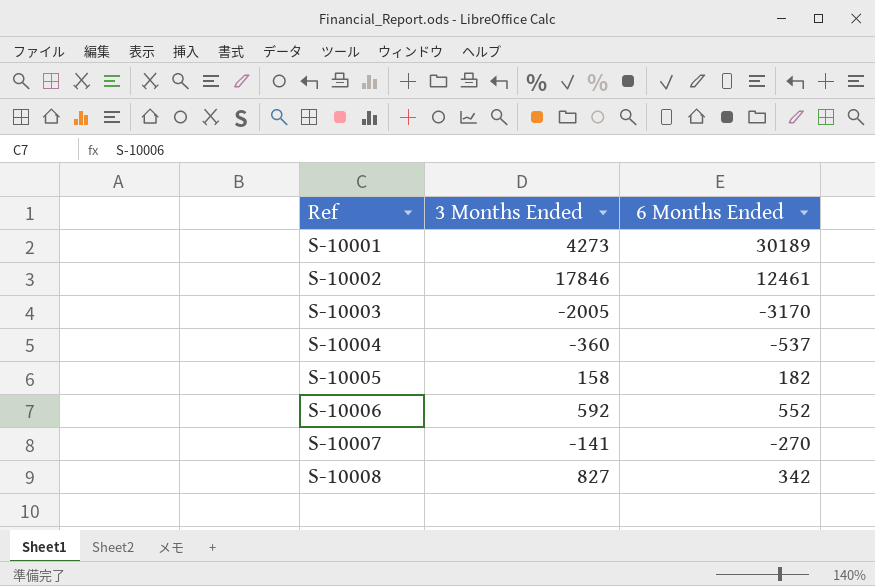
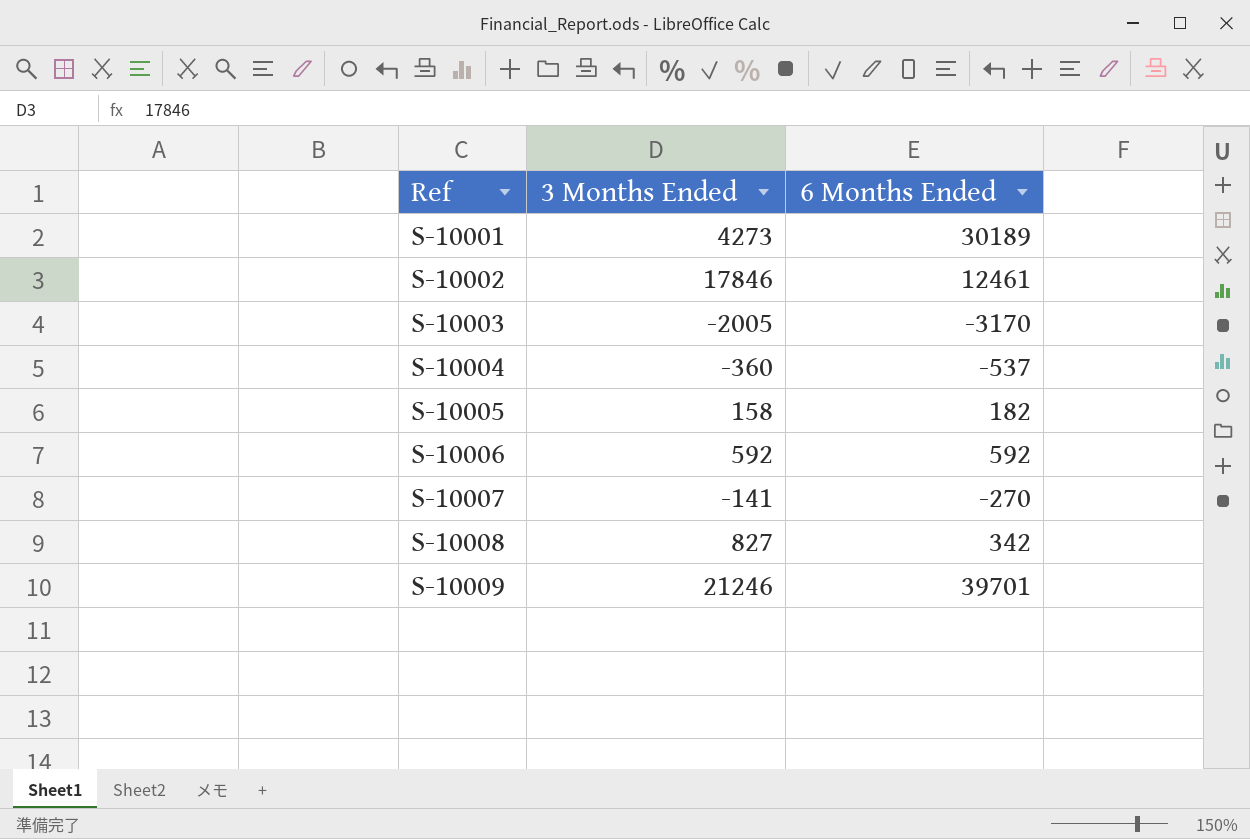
S-10006 | 6 Months Ended: 552 -> 592
row S-10009: none -> 21246 | 39701

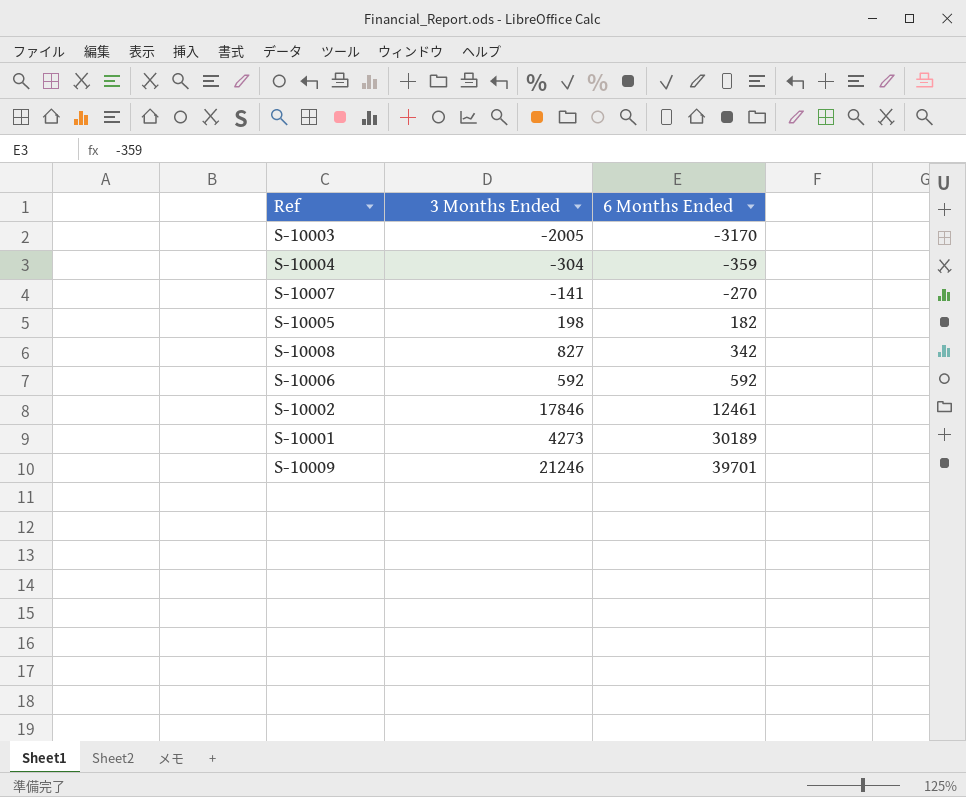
row order: Ref ascending -> 6 Months Ended ascending
S-10004 | 3 Months Ended: -360 -> -304
S-10004 | 6 Months Ended: -537 -> -359
S-10005 | 3 Months Ended: 158 -> 198

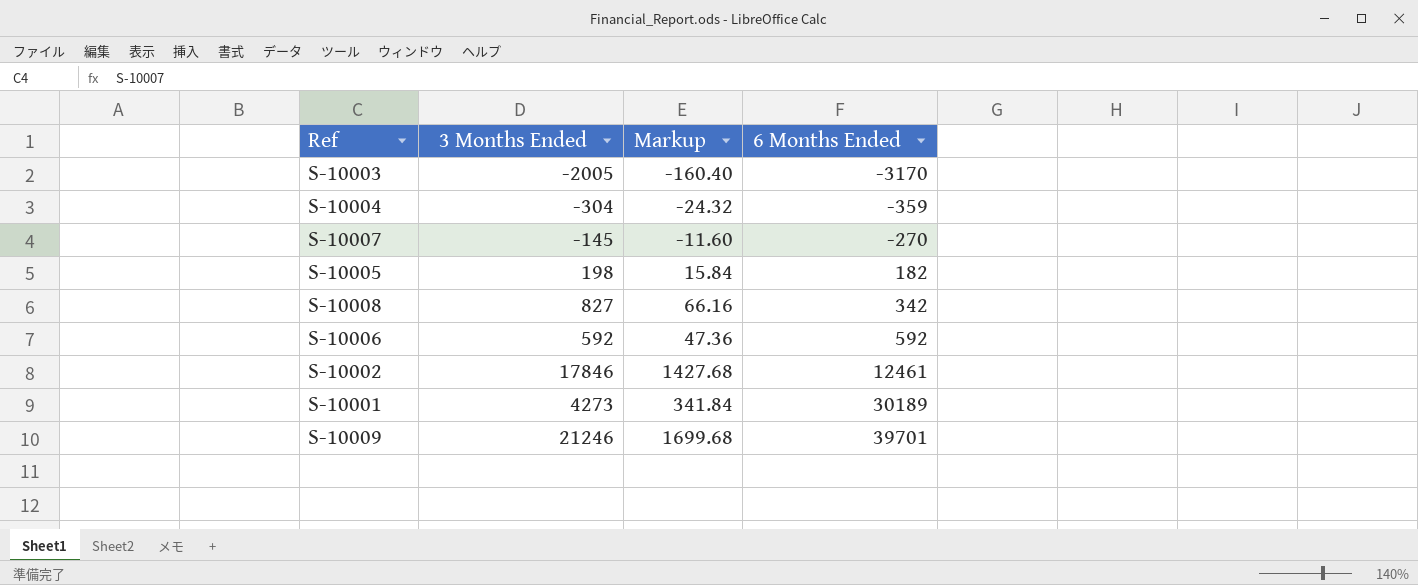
column Markup | formula: none -> [3 Months Ended] * 0.08
S-10007 | 3 Months Ended: -141 -> -145

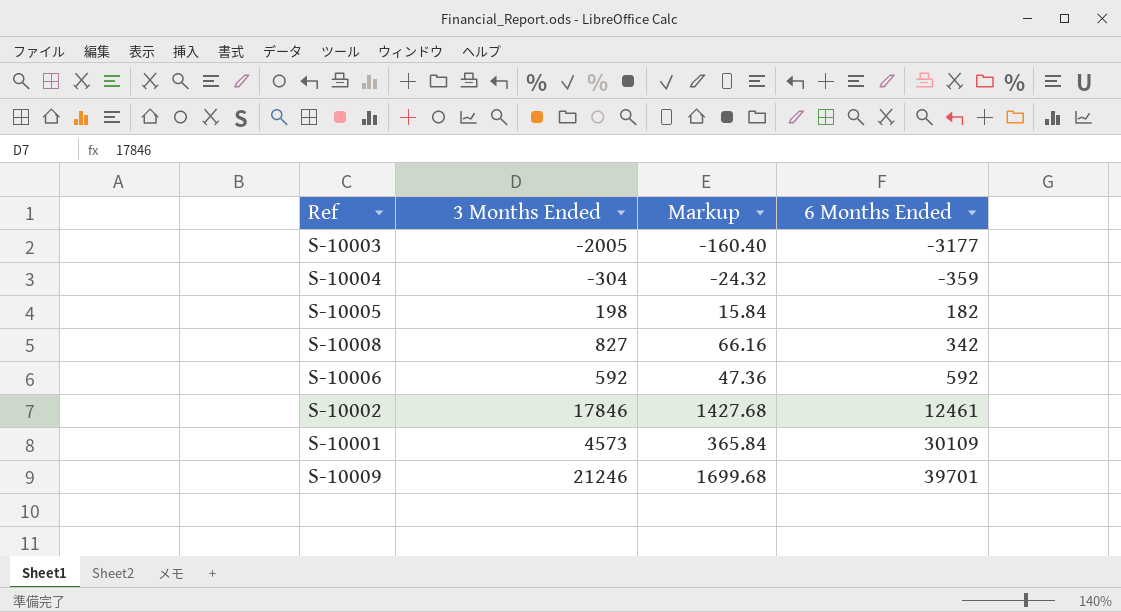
row S-10007: -145 | -11.60 | -270 -> none
S-10003 | 6 Months Ended: -3170 -> -3177
S-10001 | 3 Months Ended: 4273 -> 4573
S-10001 | Markup: 341.84 -> 365.84
S-10001 | 6 Months Ended: 30189 -> 30109

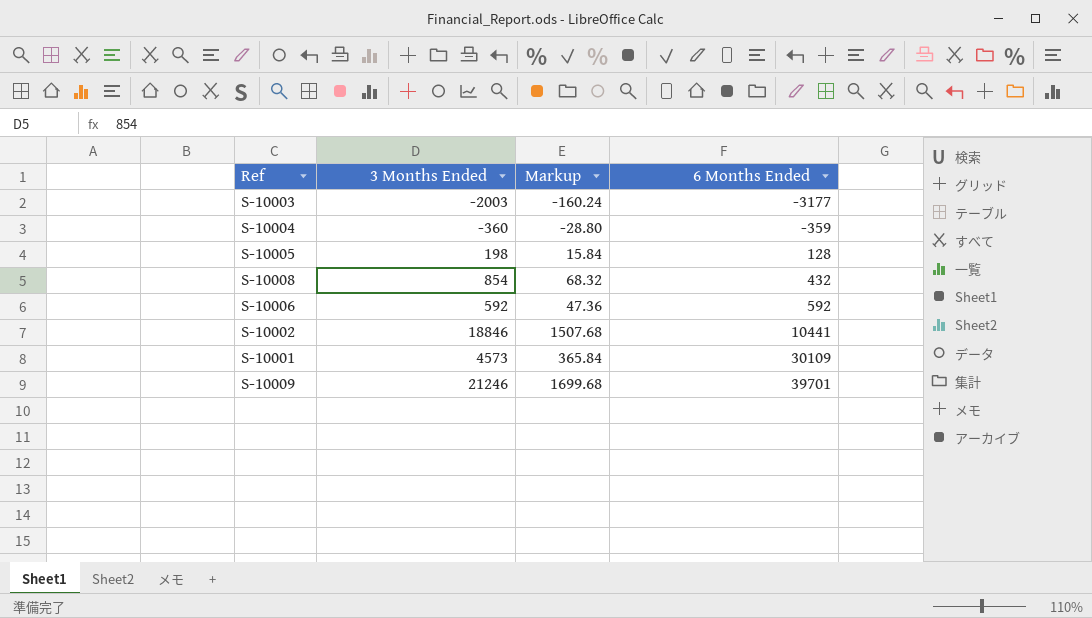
S-10003 | 3 Months Ended: -2005 -> -2003
S-10003 | Markup: -160.40 -> -160.24
S-10004 | 3 Months Ended: -304 -> -360
S-10004 | Markup: -24.32 -> -28.80
S-10005 | 6 Months Ended: 182 -> 128
S-10008 | 3 Months Ended: 827 -> 854
S-10008 | Markup: 66.16 -> 68.32
S-10008 | 6 Months Ended: 342 -> 432
S-10002 | 3 Months Ended: 17846 -> 18846
S-10002 | Markup: 1427.68 -> 1507.68
S-10002 | 6 Months Ended: 12461 -> 10441

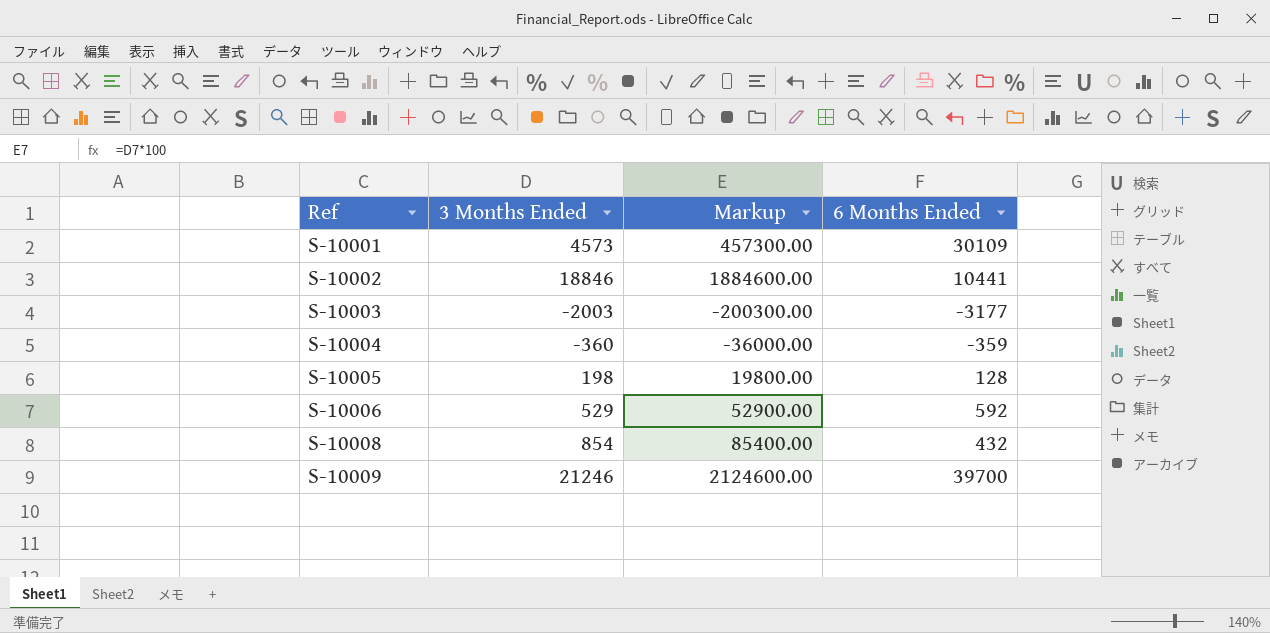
row order: 6 Months Ended ascending -> Ref ascending
column Markup | formula: [3 Months Ended] * 0.08 -> [3 Months Ended] * 100
S-10006 | 3 Months Ended: 592 -> 529
S-10009 | 6 Months Ended: 39701 -> 39700

